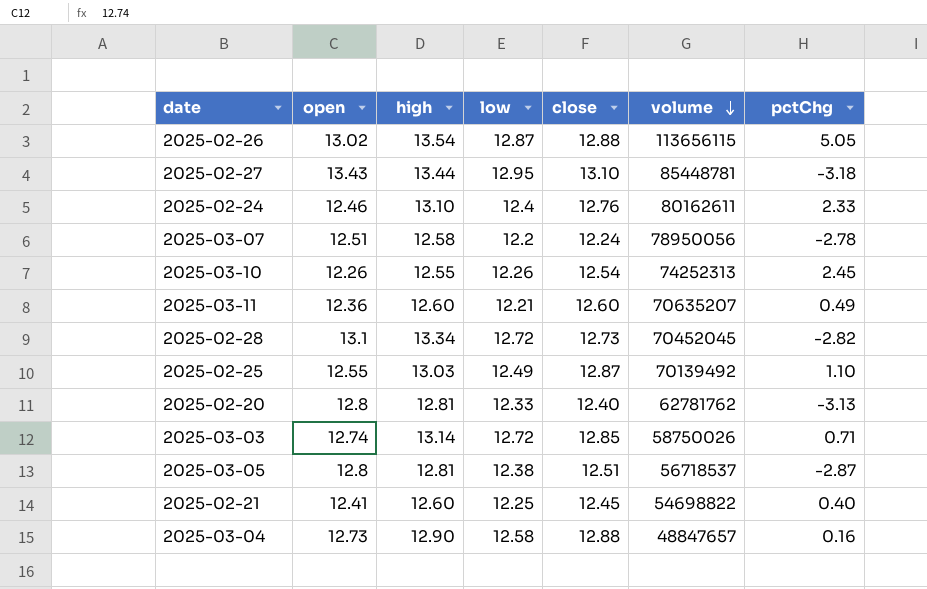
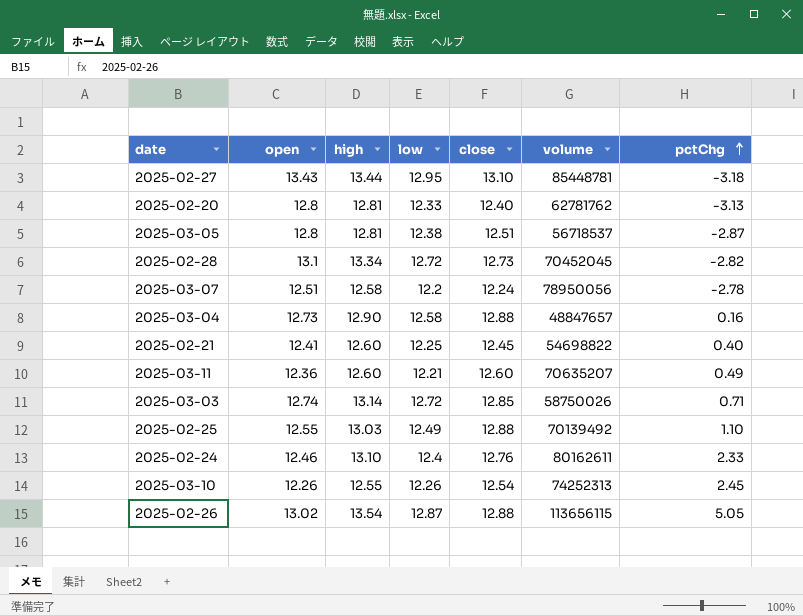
row order: volume descending -> pctChg ascending
2025-02-25 | close: 12.87 -> 12.88

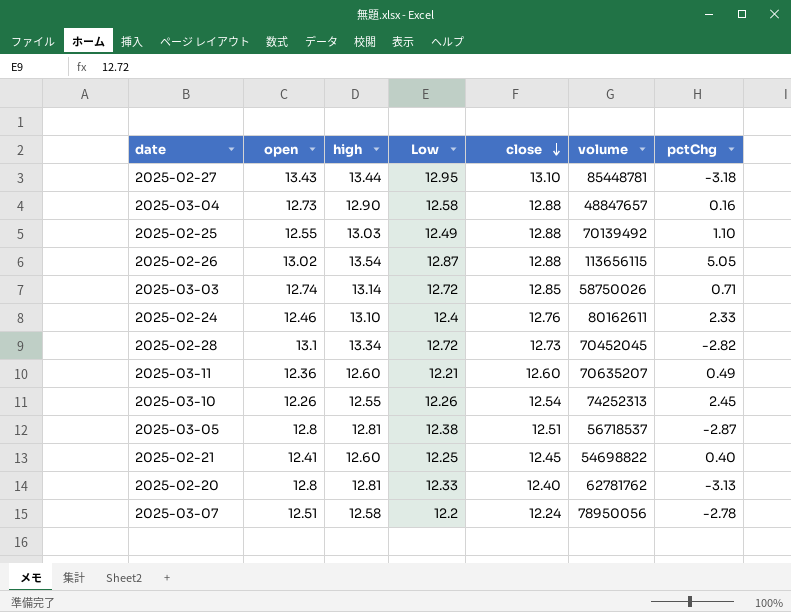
row order: pctChg ascending -> close descending
column name: low -> Low

